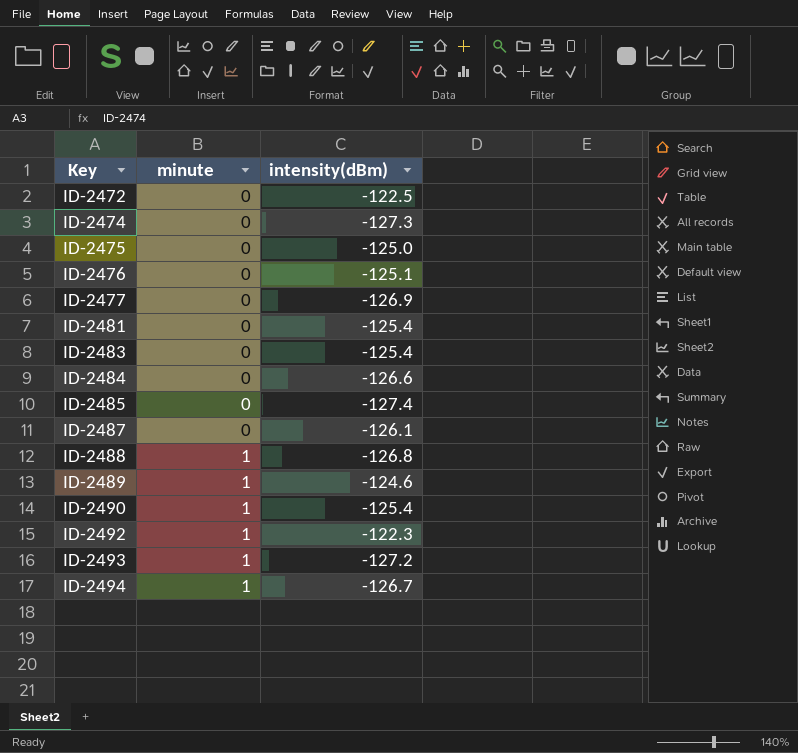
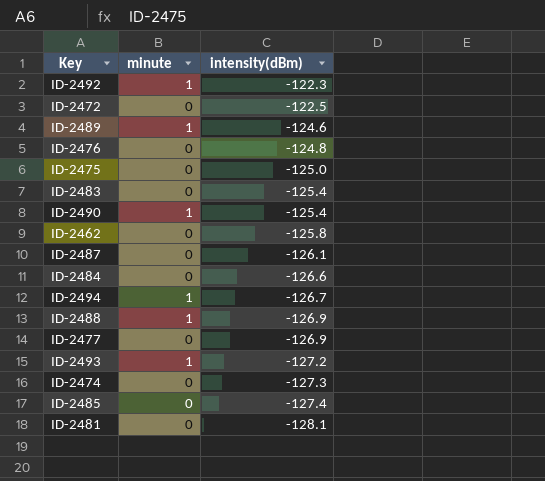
row order: Key ascending -> intensity(dBm) descending
ID-2476 | intensity(dBm): -125.1 -> -124.8
row ID-2462: none -> 0 | -125.8
ID-2488 | intensity(dBm): -126.8 -> -126.9
ID-2481 | intensity(dBm): -125.4 -> -128.1

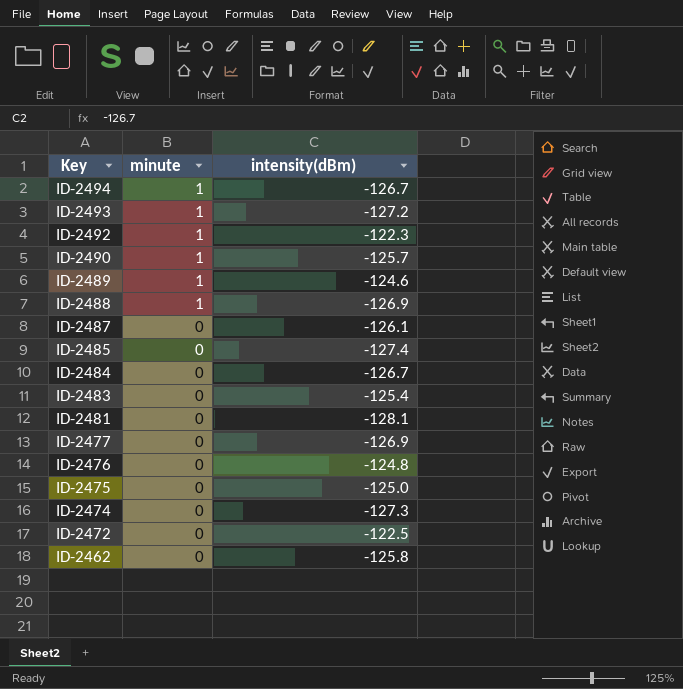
row order: intensity(dBm) descending -> Key descending
ID-2490 | intensity(dBm): -125.4 -> -125.7
ID-2484 | intensity(dBm): -126.6 -> -126.7

